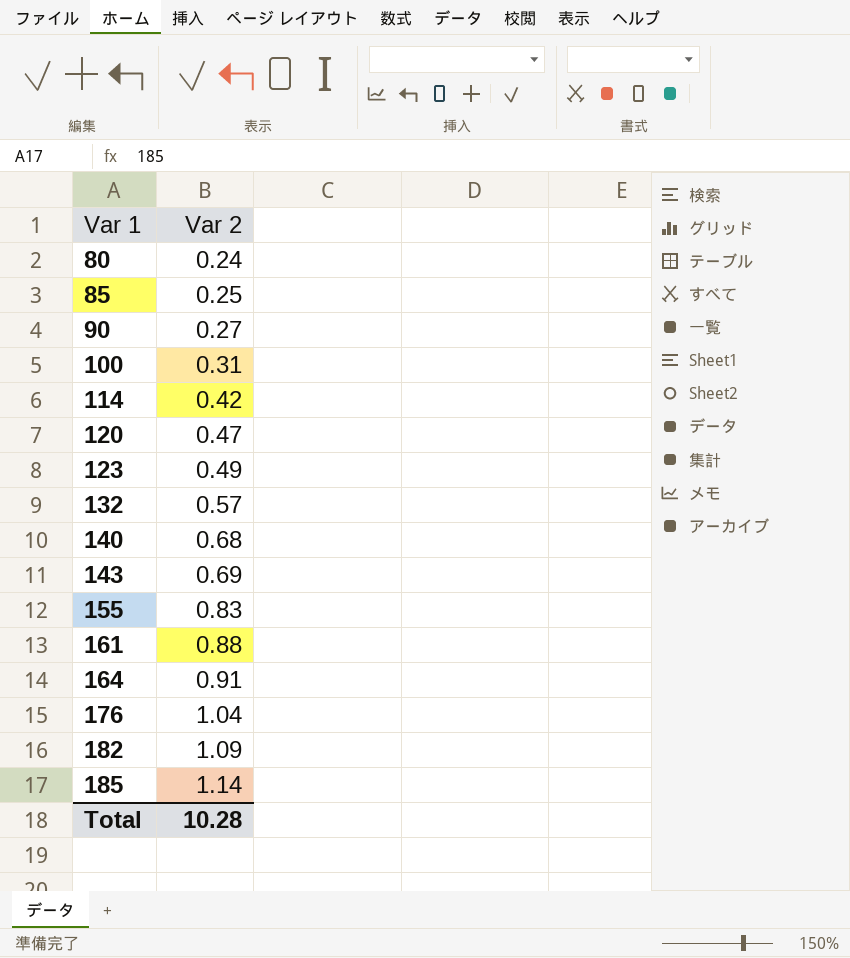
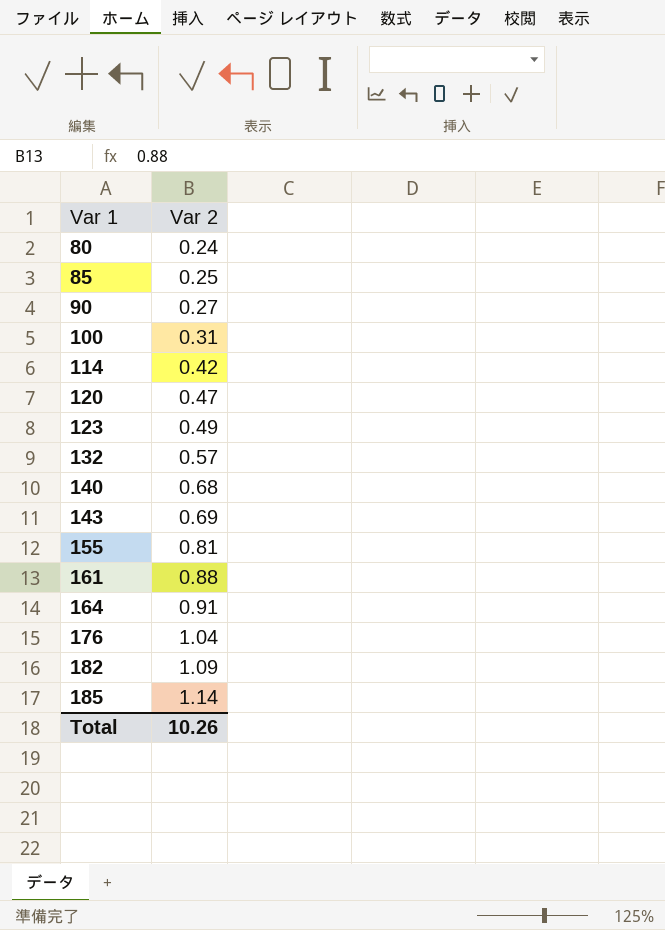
155 | Var 2: 0.83 -> 0.81
Total | Var 2: 10.28 -> 10.26

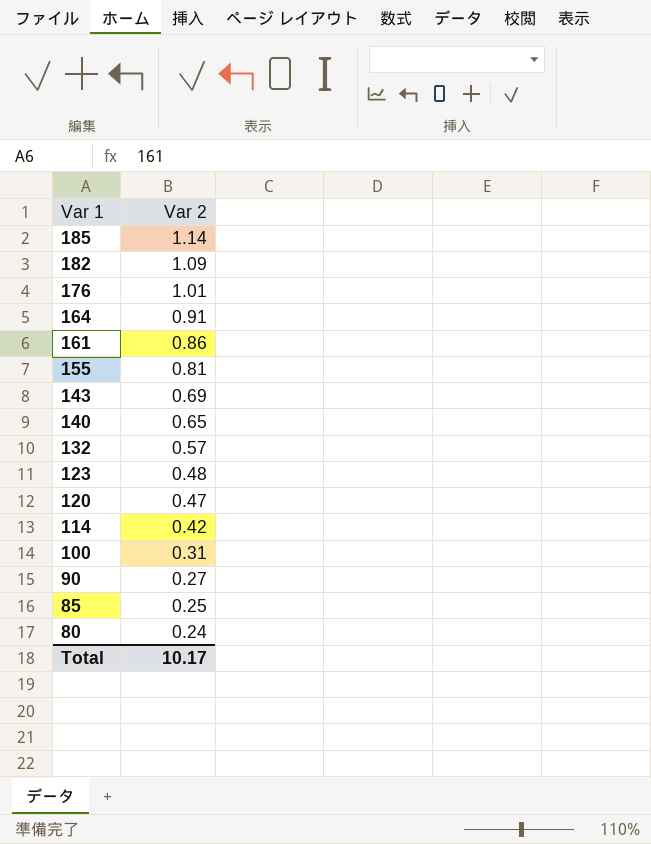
row order: Var 1 ascending -> Var 1 descending
176 | Var 2: 1.04 -> 1.01
161 | Var 2: 0.88 -> 0.86
140 | Var 2: 0.68 -> 0.65
123 | Var 2: 0.49 -> 0.48
Total | Var 2: 10.26 -> 10.17

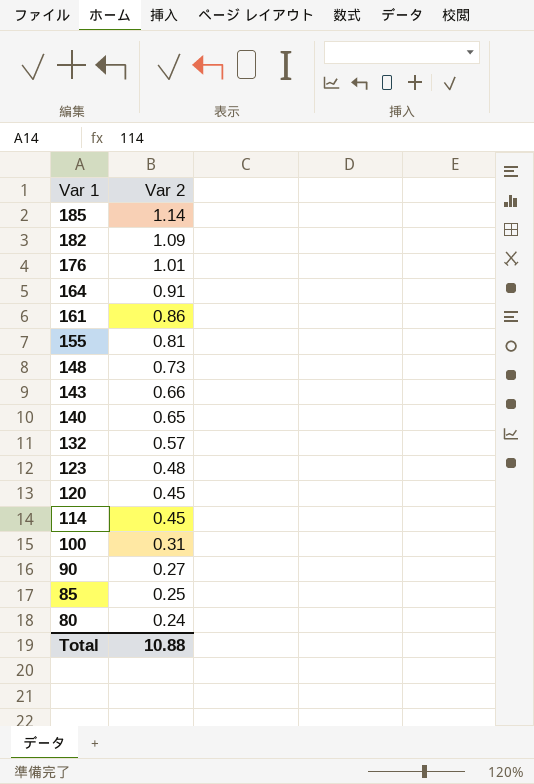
row 148: none -> 0.73
143 | Var 2: 0.69 -> 0.66
120 | Var 2: 0.47 -> 0.45
114 | Var 2: 0.42 -> 0.45
Total | Var 2: 10.17 -> 10.88

